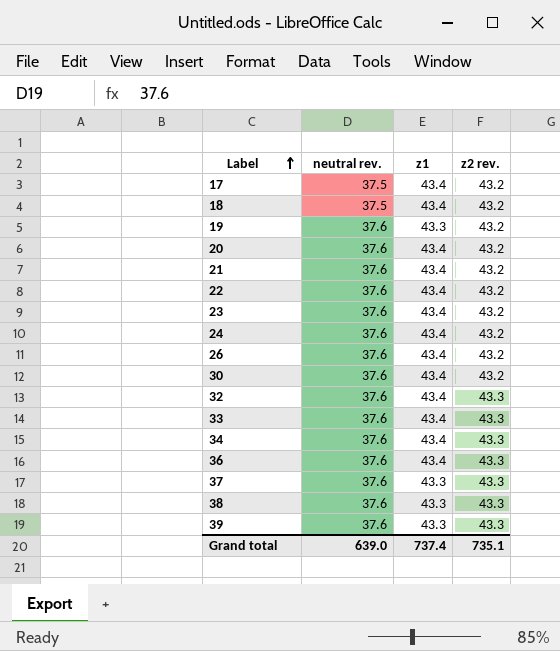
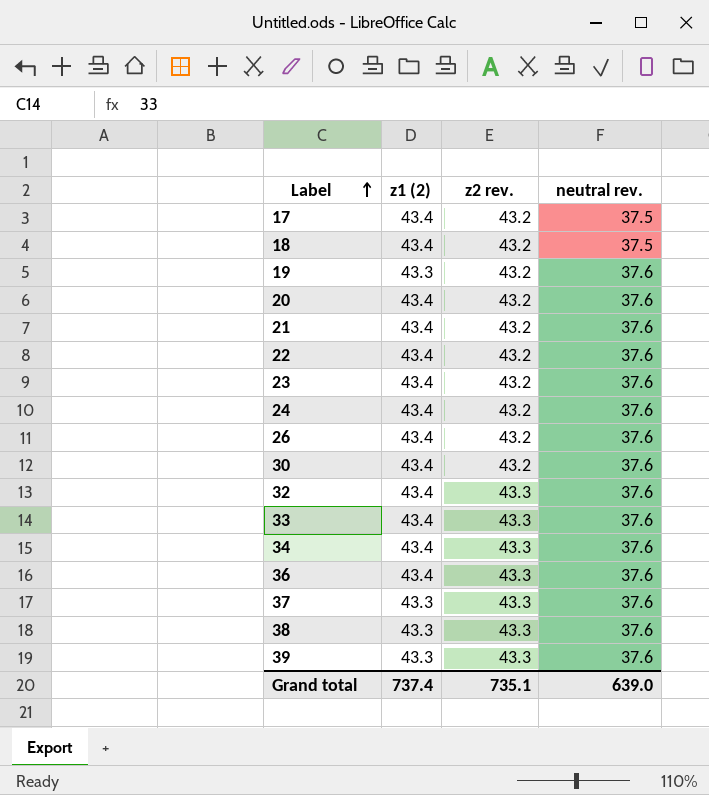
column name: z1 -> z1 (2)
column neutral rev. | position: 2 -> 4

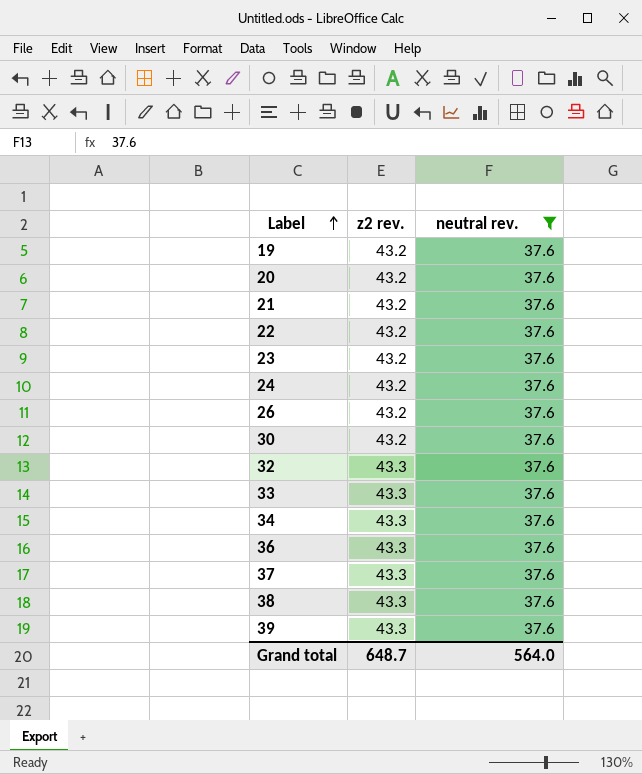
filter: none -> neutral rev. = 37.6
column z1 (2) | position: 2 -> none
Grand total | z2 rev.: 735.1 -> 648.7
Grand total | neutral rev.: 639.0 -> 564.0

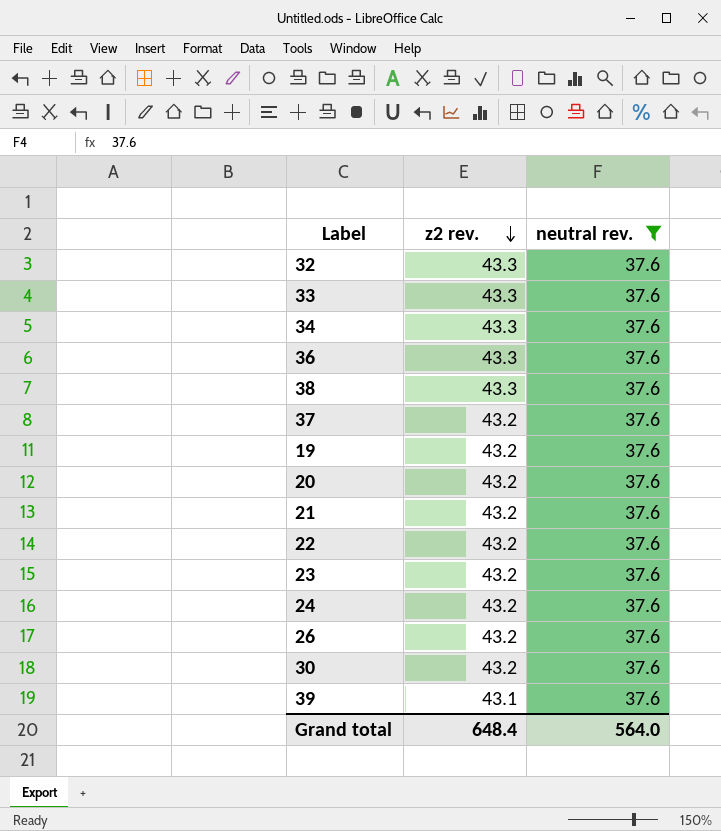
row order: Label ascending -> z2 rev. descending
37 | z2 rev.: 43.3 -> 43.2
39 | z2 rev.: 43.3 -> 43.1
Grand total | z2 rev.: 648.7 -> 648.4

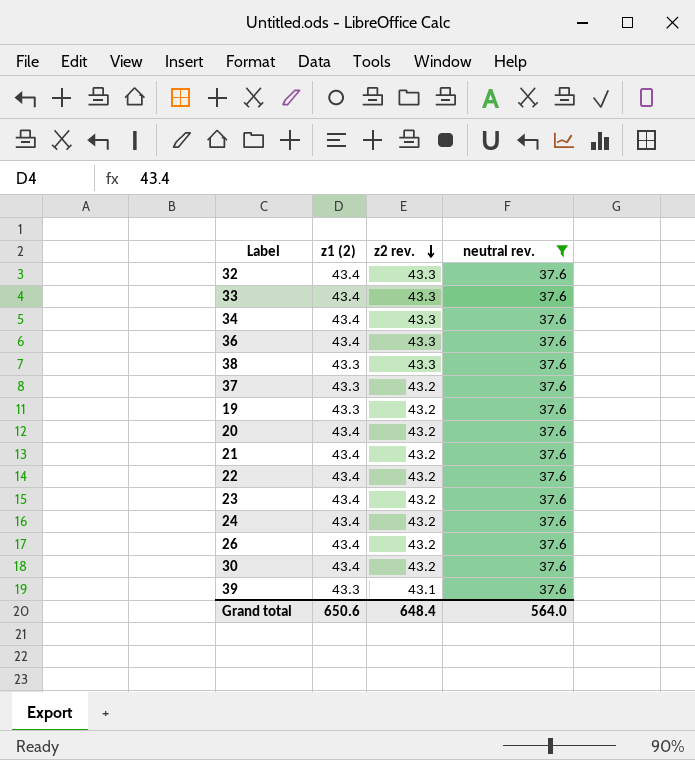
column z1 (2) | position: none -> 2

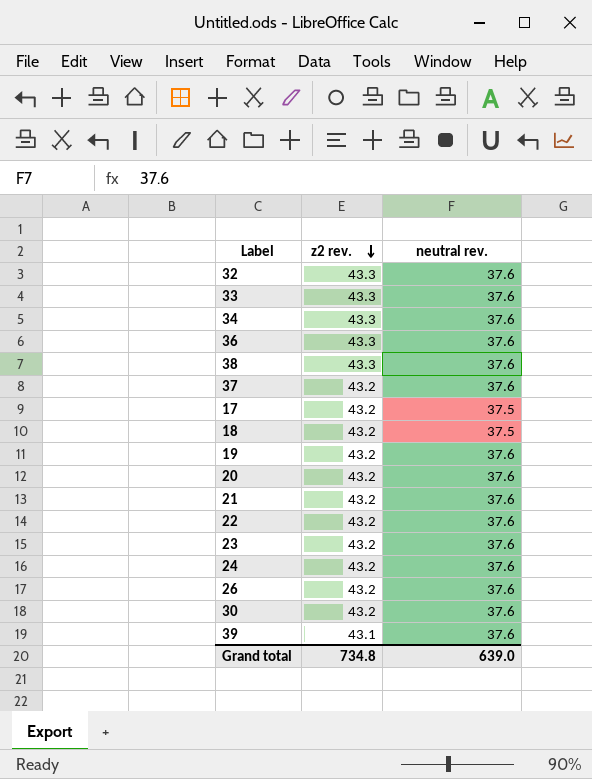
filter: neutral rev. = 37.6 -> none
column z1 (2) | position: 2 -> none
Grand total | z2 rev.: 648.4 -> 734.8
Grand total | neutral rev.: 564.0 -> 639.0

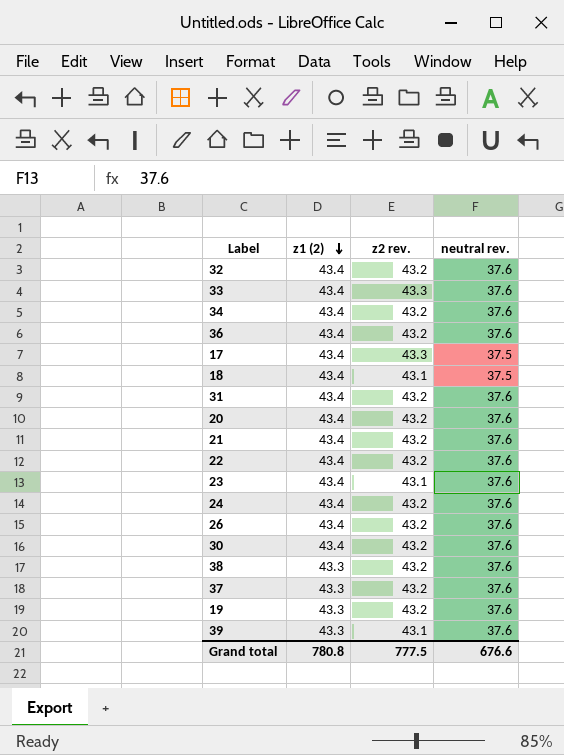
row order: z2 rev. descending -> z1 (2) descending
column z1 (2) | position: none -> 2
32 | z2 rev.: 43.3 -> 43.2
34 | z2 rev.: 43.3 -> 43.2
36 | z2 rev.: 43.3 -> 43.2
17 | z2 rev.: 43.2 -> 43.3
18 | z2 rev.: 43.2 -> 43.1
row 31: none -> 43.4 | 43.2 | 37.6
23 | z2 rev.: 43.2 -> 43.1
38 | z2 rev.: 43.3 -> 43.2
Grand total | z2 rev.: 734.8 -> 777.5
Grand total | neutral rev.: 639.0 -> 676.6

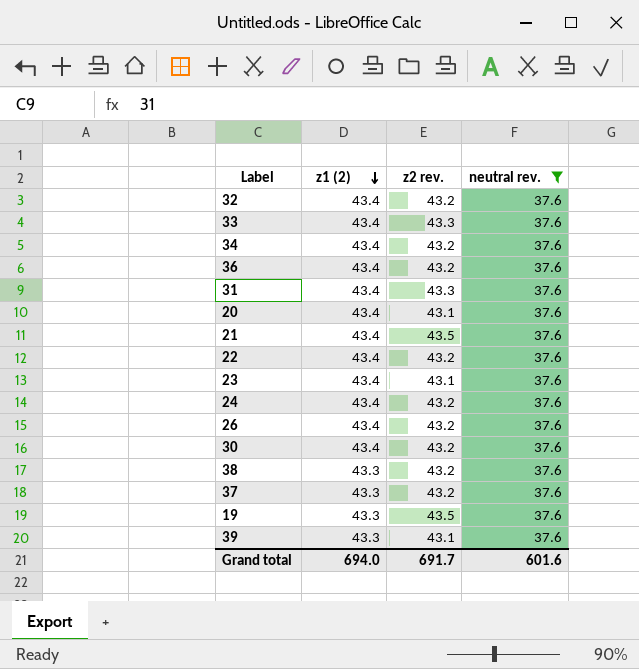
filter: none -> neutral rev. = 37.6
31 | z2 rev.: 43.2 -> 43.3
20 | z2 rev.: 43.2 -> 43.1
21 | z2 rev.: 43.2 -> 43.5
19 | z2 rev.: 43.2 -> 43.5
Grand total | z1 (2): 780.8 -> 694.0
Grand total | z2 rev.: 777.5 -> 691.7
Grand total | neutral rev.: 676.6 -> 601.6

